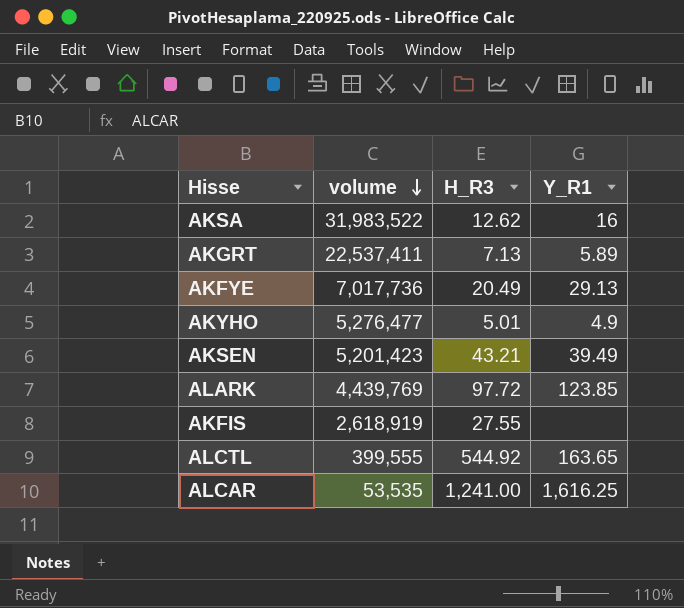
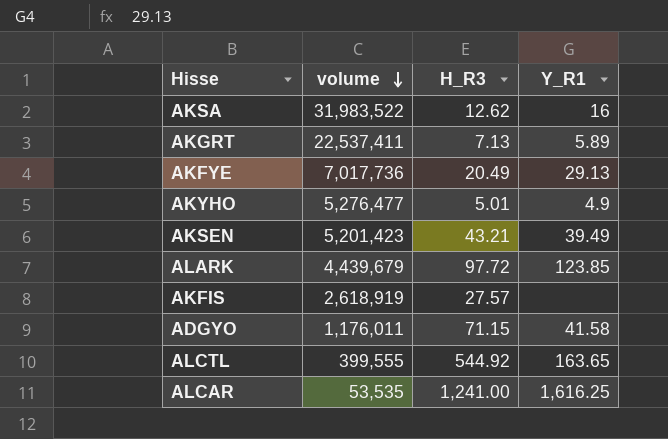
ALARK | volume: 4,439,769 -> 4,439,679
AKFIS | H_R3: 27.55 -> 27.57
row ADGYO: none -> 1,176,011 | 71.15 | 41.58

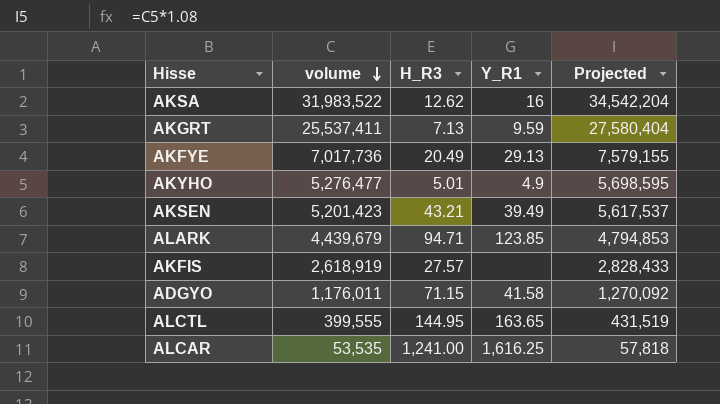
column Projected | formula: none -> [volume] * 1.08
AKGRT | volume: 22,537,411 -> 25,537,411
AKGRT | Y_R1: 5.89 -> 9.59
ALARK | H_R3: 97.72 -> 94.71
ALCTL | H_R3: 544.92 -> 144.95

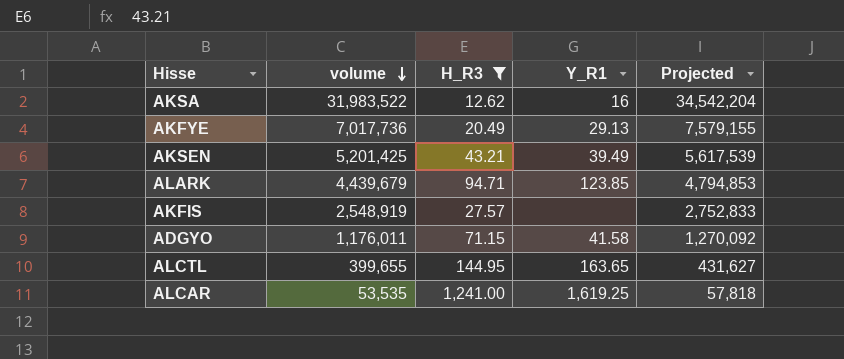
filter: none -> H_R3 >= 12.62
AKSEN | volume: 5,201,423 -> 5,201,425
AKSEN | Projected: 5,617,537 -> 5,617,539
AKFIS | volume: 2,618,919 -> 2,548,919
AKFIS | Projected: 2,828,433 -> 2,752,833
ALCTL | volume: 399,555 -> 399,655
ALCTL | Projected: 431,519 -> 431,627
ALCAR | Y_R1: 1,616.25 -> 1,619.25

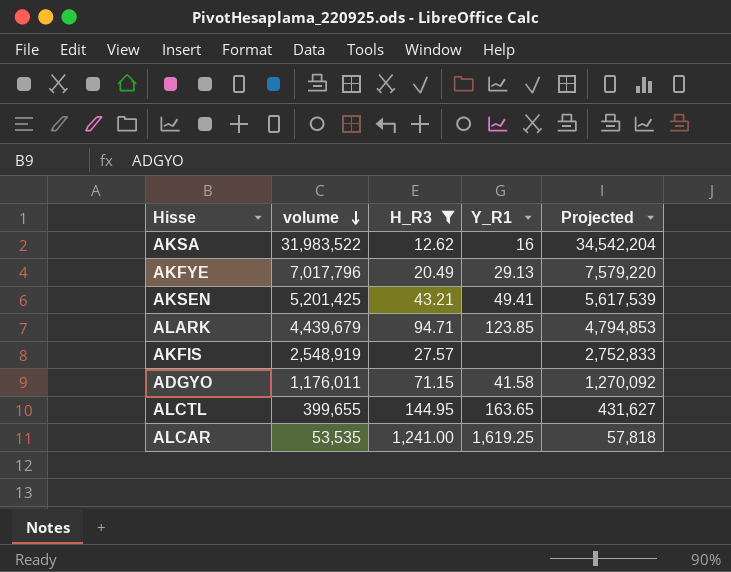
AKFYE | volume: 7,017,736 -> 7,017,796
AKFYE | Projected: 7,579,155 -> 7,579,220
AKSEN | Y_R1: 39.49 -> 49.41

